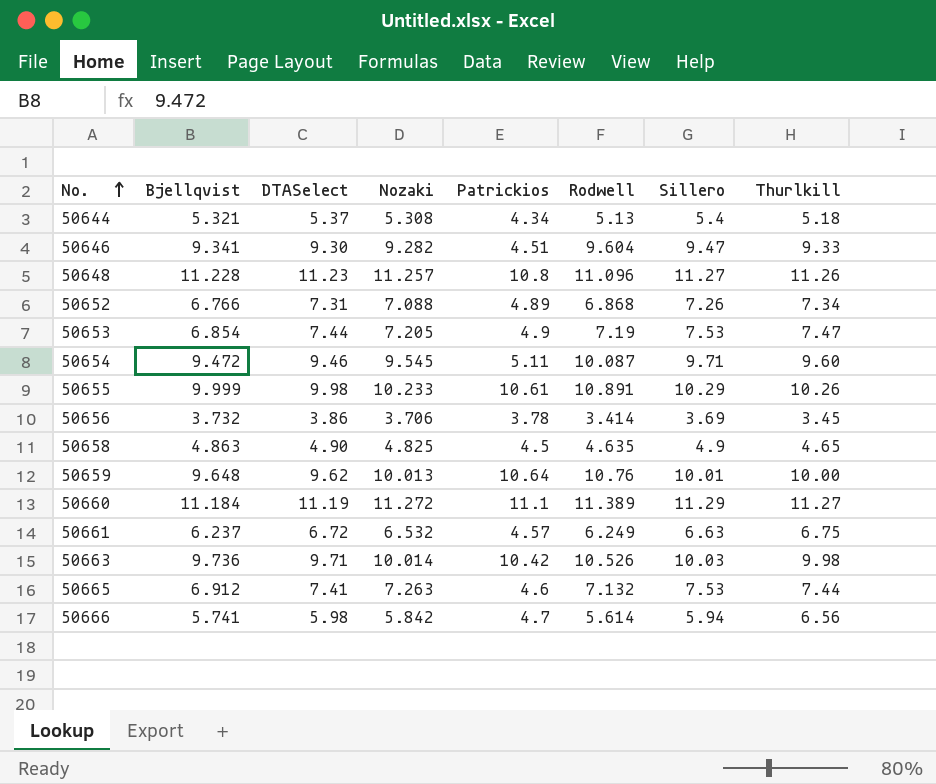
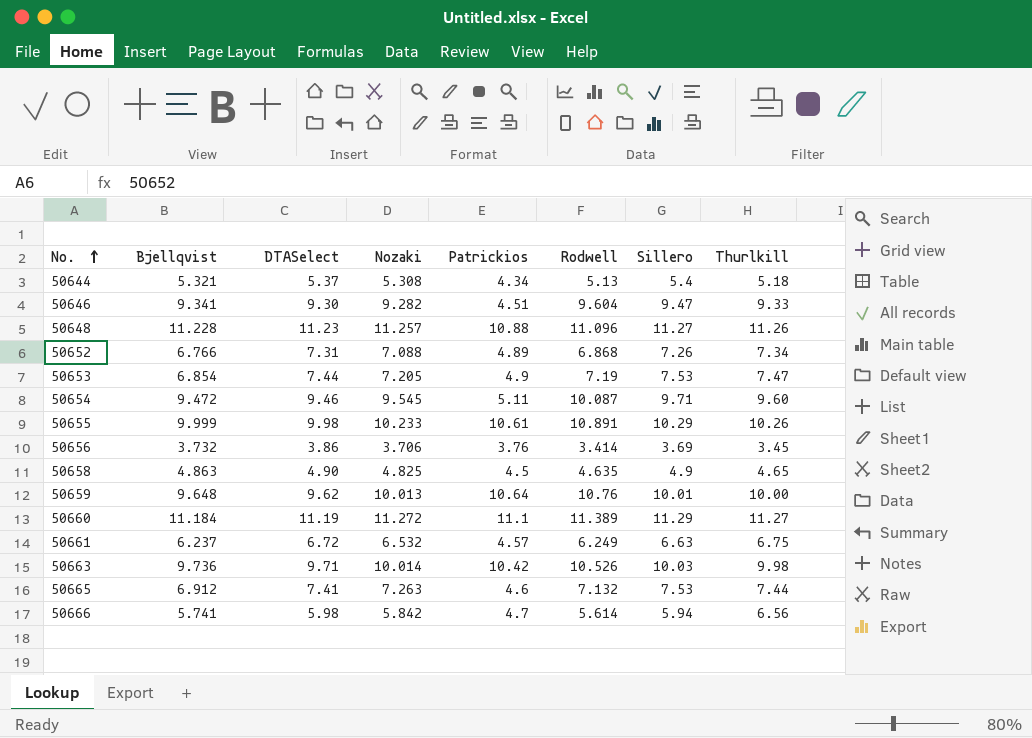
50648 | Patrickios: 10.8 -> 10.88
50656 | Patrickios: 3.78 -> 3.76

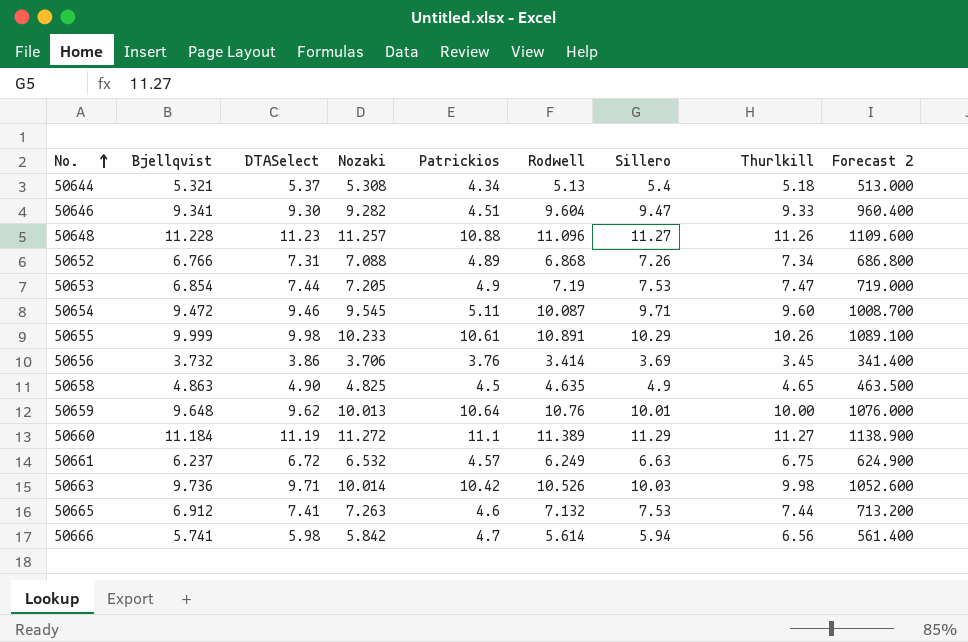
column Forecast 2 | formula: none -> [Rodwell] * 100

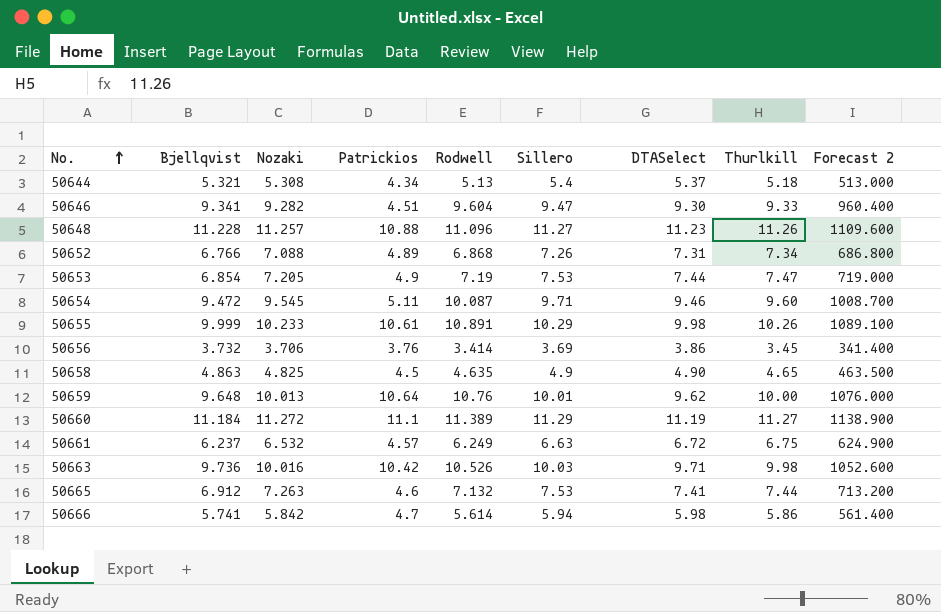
column DTASelect | position: 3 -> 7
50663 | Nozaki: 10.014 -> 10.016
50666 | Thurlkill: 6.56 -> 5.86

